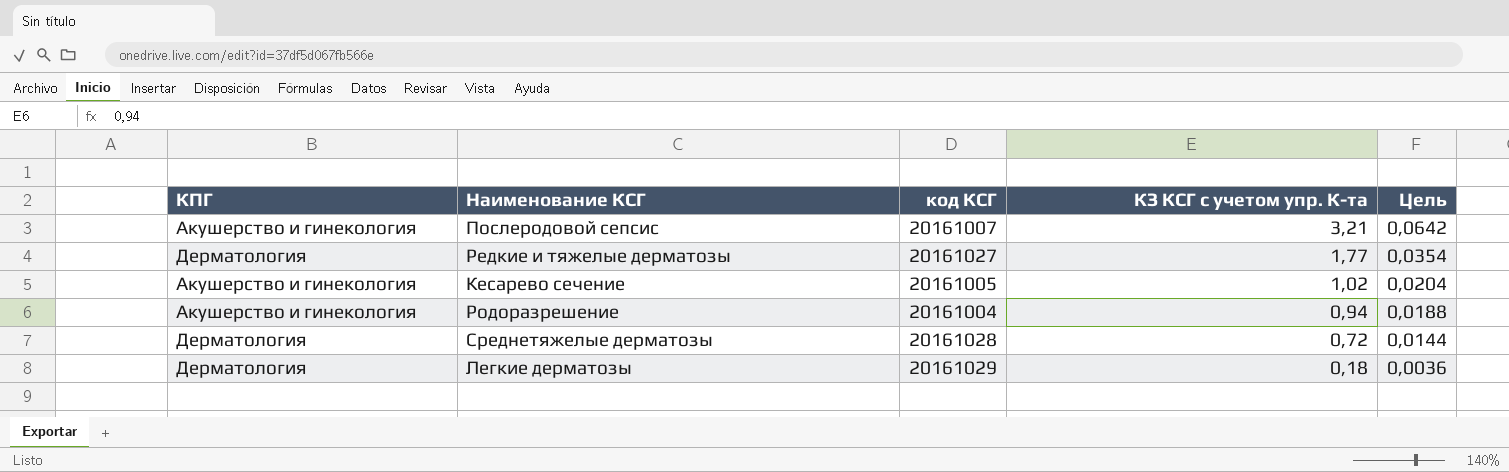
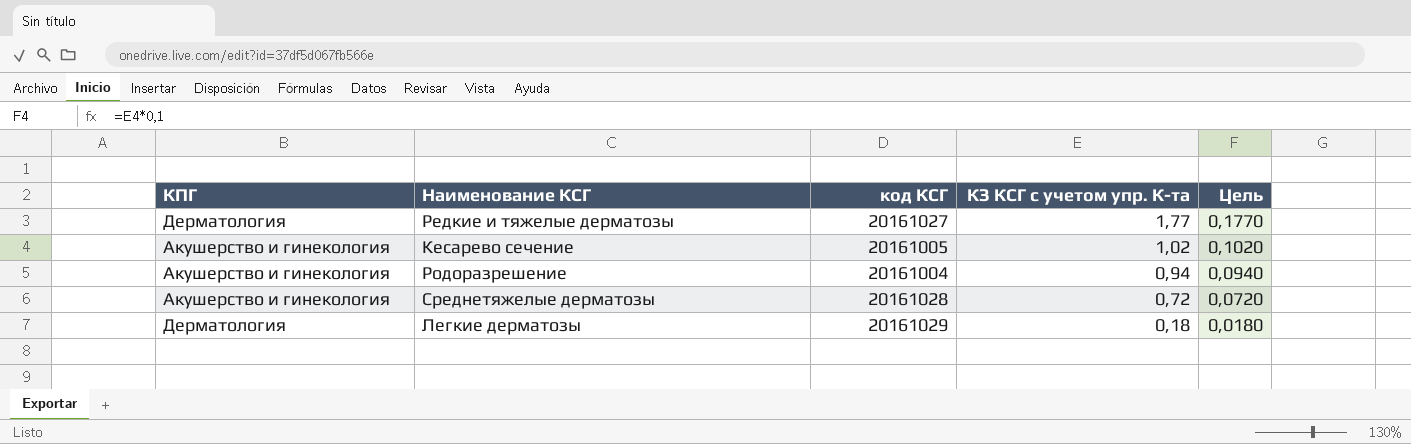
column Цель | formula: [КЗ КСГ с учетом упр. К-та] * 0,02 -> [КЗ КСГ с учетом упр. К-та] * 0,1
row Послеродовой сепсис: Акушерство и гинекология | 20161007 | 3,21 | 0,0642 -> none
Среднетяжелые дерматозы | КПГ: Дерматология -> Акушерство и гинекология

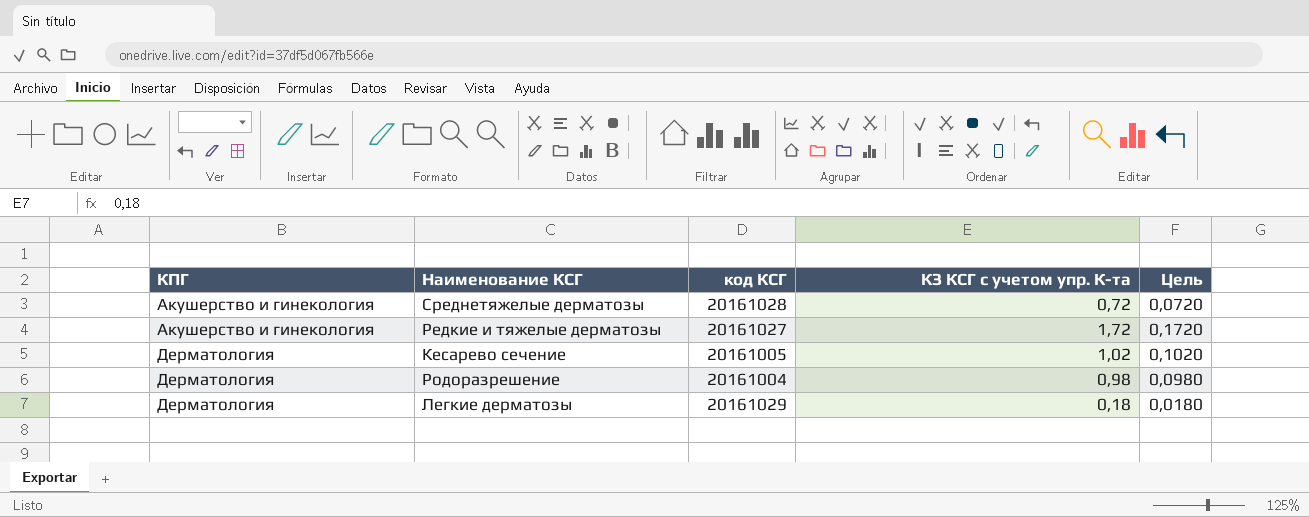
row order: КЗ КСГ с учетом упр. К-та descending -> КПГ ascending
Редкие и тяжелые дерматозы | КПГ: Дерматология -> Акушерство и гинекология
Редкие и тяжелые дерматозы | КЗ КСГ с учетом упр. К-та: 1,77 -> 1,72
Редкие и тяжелые дерматозы | Цель: 0,1770 -> 0,1720
Кесарево сечение | КПГ: Акушерство и гинекология -> Дерматология
Родоразрешение | КПГ: Акушерство и гинекология -> Дерматология
Родоразрешение | КЗ КСГ с учетом упр. К-та: 0,94 -> 0,98
Родоразрешение | Цель: 0,0940 -> 0,0980

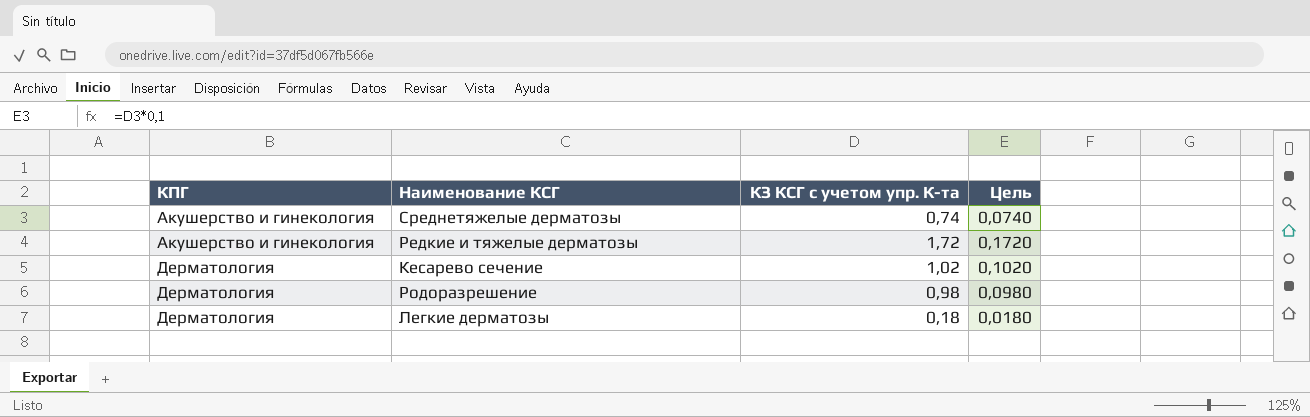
column код КСГ | position: 3 -> none
Среднетяжелые дерматозы | КЗ КСГ с учетом упр. К-та: 0,72 -> 0,74
Среднетяжелые дерматозы | Цель: 0,0720 -> 0,0740

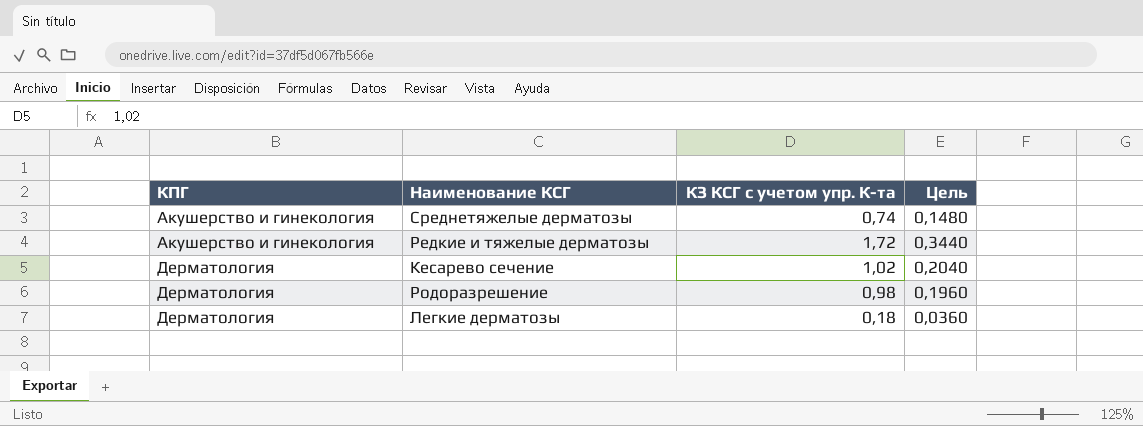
column Цель | formula: [КЗ КСГ с учетом упр. К-та] * 0,1 -> [КЗ КСГ с учетом упр. К-та] * 0,2

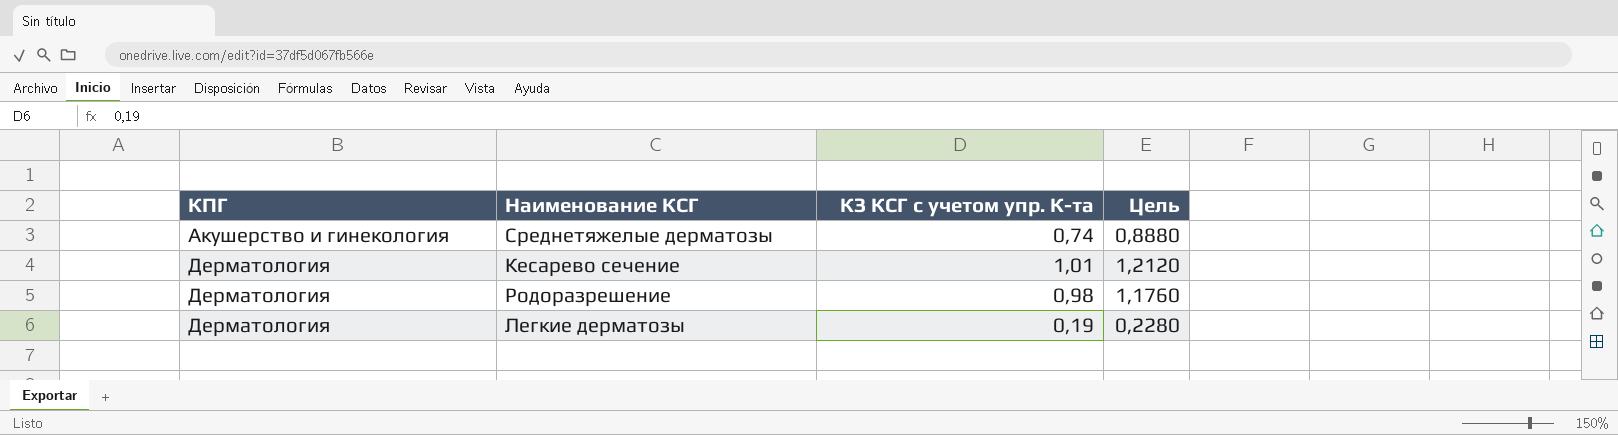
column Цель | formula: [КЗ КСГ с учетом упр. К-та] * 0,2 -> [КЗ КСГ с учетом упр. К-та] * 1,2
row Редкие и тяжелые дерматозы: Акушерство и гинекология | 1,72 | 0,3440 -> none
Кесарево сечение | КЗ КСГ с учетом упр. К-та: 1,02 -> 1,01
Легкие дерматозы | КЗ КСГ с учетом упр. К-та: 0,18 -> 0,19

